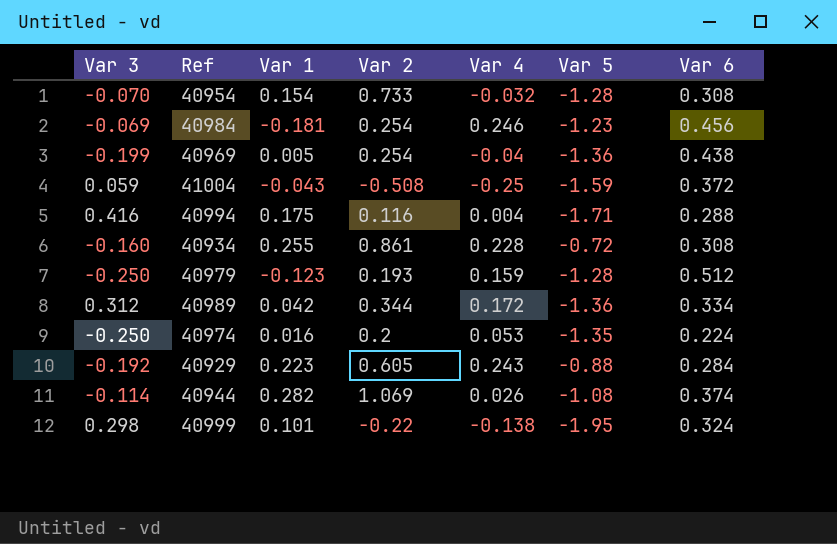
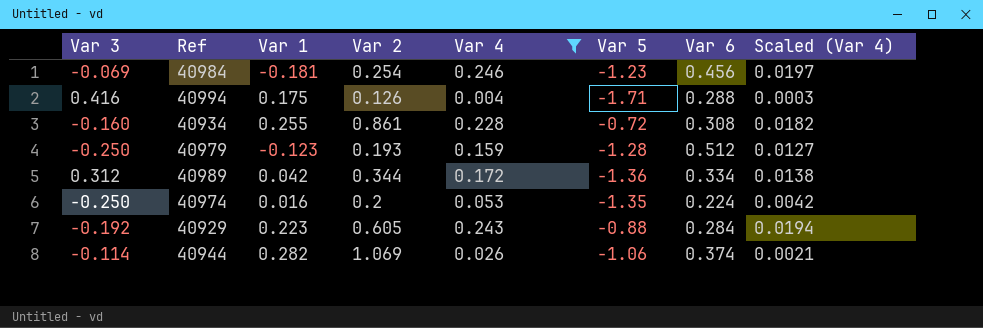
filter: none -> Var 4 >= 0.004
column Scaled (Var 4) | formula: none -> [Var 4] * 0.08
40994 | Var 2: 0.116 -> 0.126
40944 | Var 5: -1.08 -> -1.06

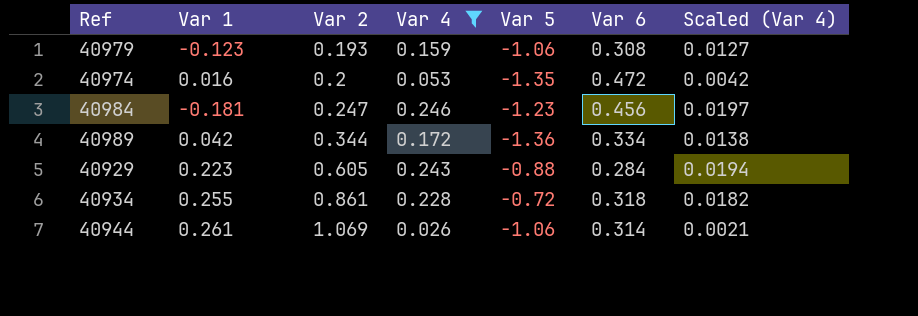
row order: none -> Var 2 ascending
column Var 3 | position: 1 -> none
row 40994: 0.416 | 0.175 | 0.126 | 0.004 | -1.71 | 0.288 | 0.0003 -> none
40979 | Var 5: -1.28 -> -1.06
40979 | Var 6: 0.512 -> 0.308
40974 | Var 6: 0.224 -> 0.472
40984 | Var 2: 0.254 -> 0.247
40934 | Var 6: 0.308 -> 0.318
40944 | Var 1: 0.282 -> 0.261
40944 | Var 6: 0.374 -> 0.314

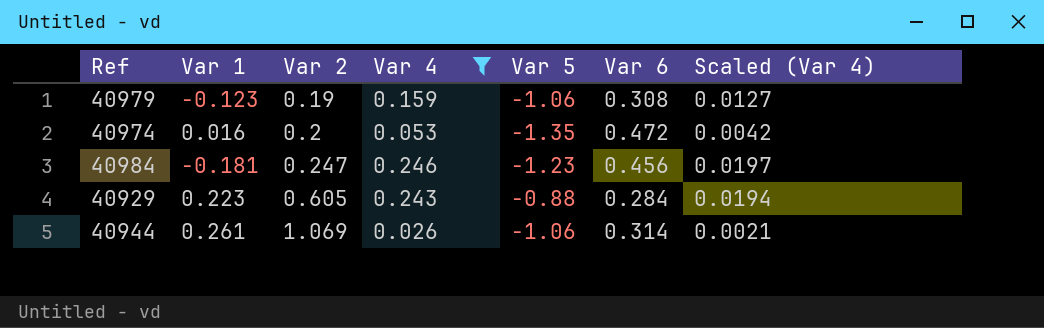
row 40989: 0.042 | 0.344 | 0.172 | -1.36 | 0.334 | 0.0138 -> none
row 40934: 0.255 | 0.861 | 0.228 | -0.72 | 0.318 | 0.0182 -> none
40979 | Var 2: 0.193 -> 0.19

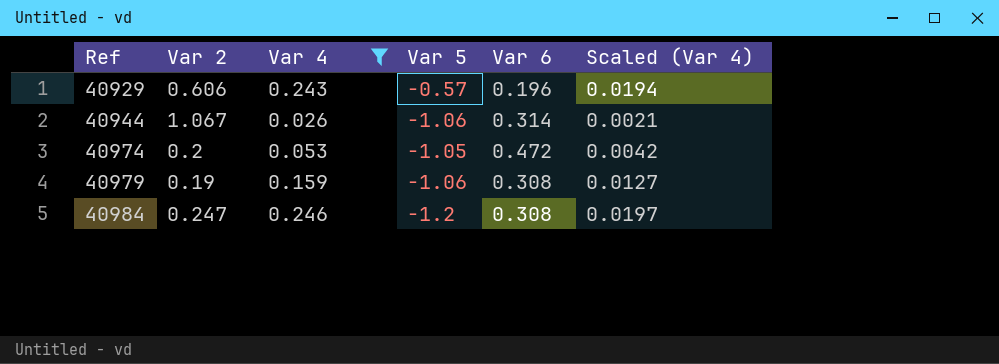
row order: Var 2 ascending -> Ref ascending
column Var 1 | position: 2 -> none
40929 | Var 2: 0.605 -> 0.606
40929 | Var 5: -0.88 -> -0.57
40929 | Var 6: 0.284 -> 0.196
40944 | Var 2: 1.069 -> 1.067
40974 | Var 5: -1.35 -> -1.05
40984 | Var 5: -1.23 -> -1.2
40984 | Var 6: 0.456 -> 0.308

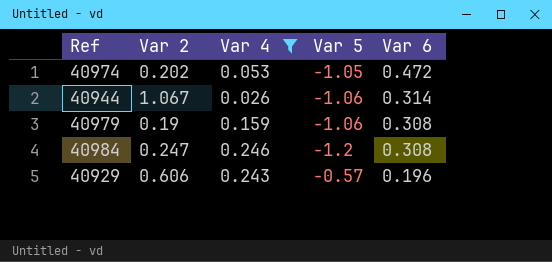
row order: Ref ascending -> Var 6 descending
column Scaled (Var 4) | formula: [Var 4] * 0.08 -> none
40974 | Var 2: 0.2 -> 0.202

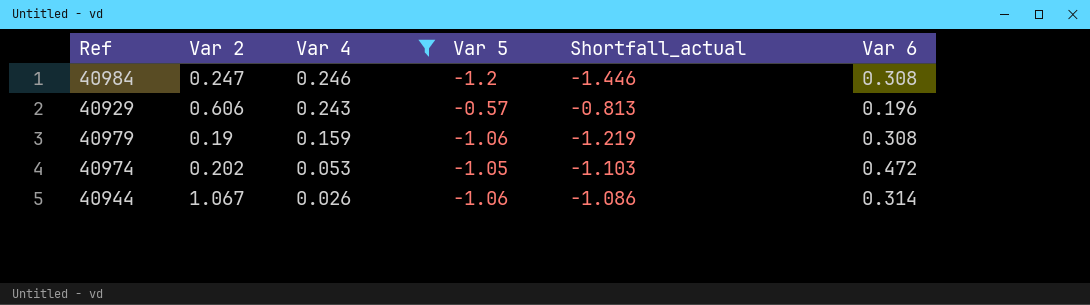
row order: Var 6 descending -> Var 4 descending
column Shortfall_actual | formula: none -> [Var 5] - [Var 4]

